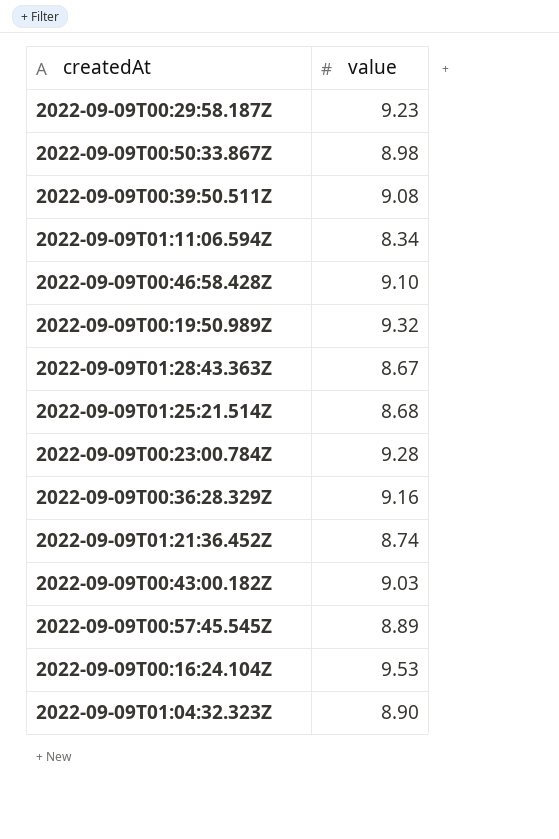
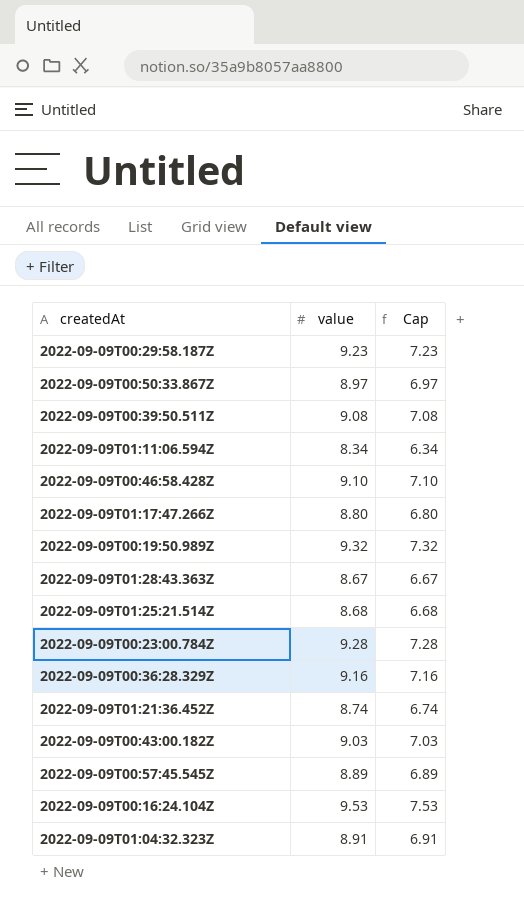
column Cap | formula: none -> [value] - 2
2022-09-09T00:50:33.867Z | value: 8.98 -> 8.97
row 2022-09-09T01:17:47.266Z: none -> 8.80 | 6.80
2022-09-09T01:04:32.323Z | value: 8.90 -> 8.91

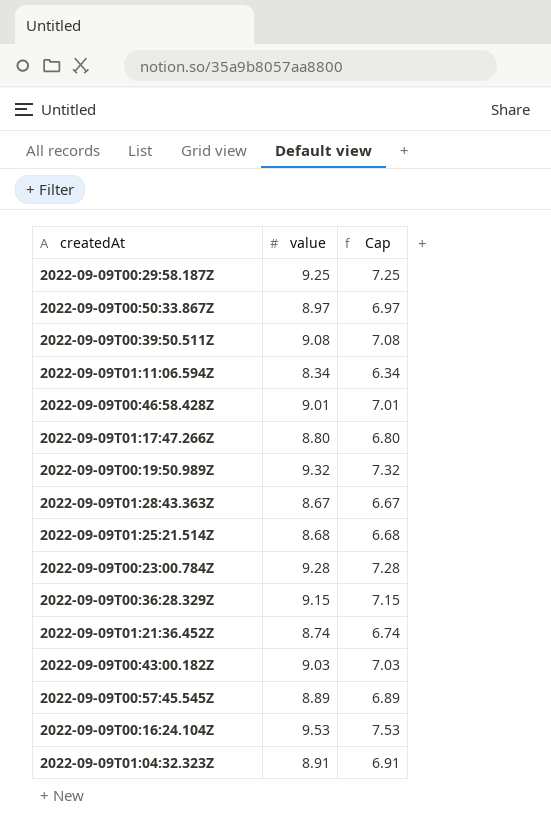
2022-09-09T00:29:58.187Z | value: 9.23 -> 9.25
2022-09-09T00:29:58.187Z | Cap: 7.23 -> 7.25
2022-09-09T00:46:58.428Z | value: 9.10 -> 9.01
2022-09-09T00:46:58.428Z | Cap: 7.10 -> 7.01
2022-09-09T00:36:28.329Z | value: 9.16 -> 9.15
2022-09-09T00:36:28.329Z | Cap: 7.16 -> 7.15

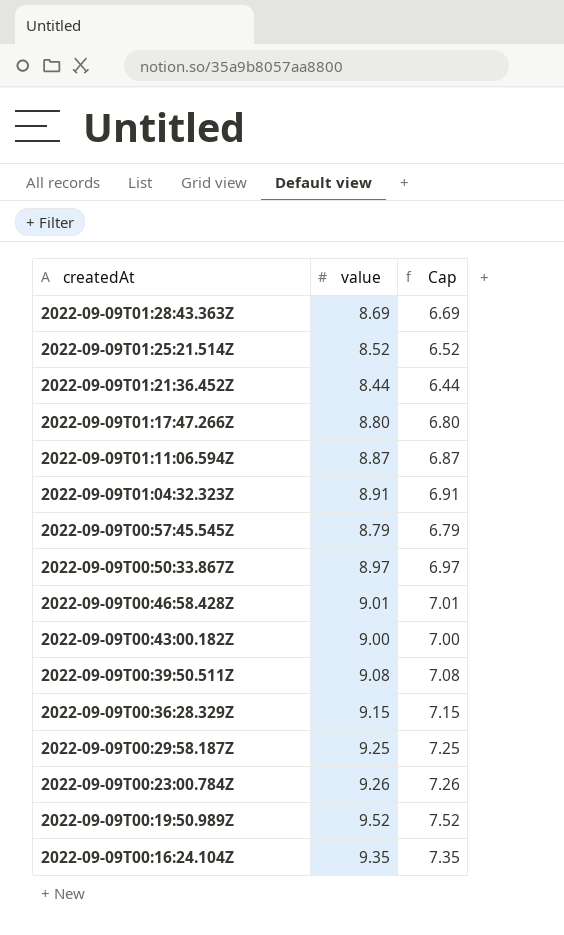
row order: none -> createdAt descending
2022-09-09T01:28:43.363Z | value: 8.67 -> 8.69
2022-09-09T01:28:43.363Z | Cap: 6.67 -> 6.69
2022-09-09T01:25:21.514Z | value: 8.68 -> 8.52
2022-09-09T01:25:21.514Z | Cap: 6.68 -> 6.52
2022-09-09T01:21:36.452Z | value: 8.74 -> 8.44
2022-09-09T01:21:36.452Z | Cap: 6.74 -> 6.44
2022-09-09T01:11:06.594Z | value: 8.34 -> 8.87
2022-09-09T01:11:06.594Z | Cap: 6.34 -> 6.87
2022-09-09T00:57:45.545Z | value: 8.89 -> 8.79
2022-09-09T00:57:45.545Z | Cap: 6.89 -> 6.79
2022-09-09T00:43:00.182Z | value: 9.03 -> 9.00
2022-09-09T00:43:00.182Z | Cap: 7.03 -> 7.00
2022-09-09T00:23:00.784Z | value: 9.28 -> 9.26
2022-09-09T00:23:00.784Z | Cap: 7.28 -> 7.26
2022-09-09T00:19:50.989Z | value: 9.32 -> 9.52
2022-09-09T00:19:50.989Z | Cap: 7.32 -> 7.52
2022-09-09T00:16:24.104Z | value: 9.53 -> 9.35
2022-09-09T00:16:24.104Z | Cap: 7.53 -> 7.35

